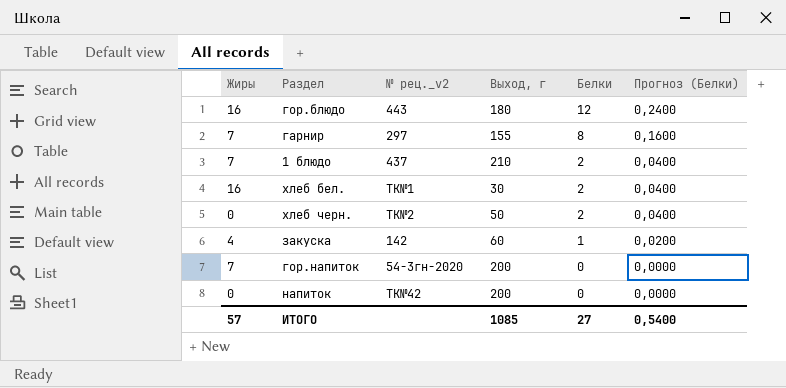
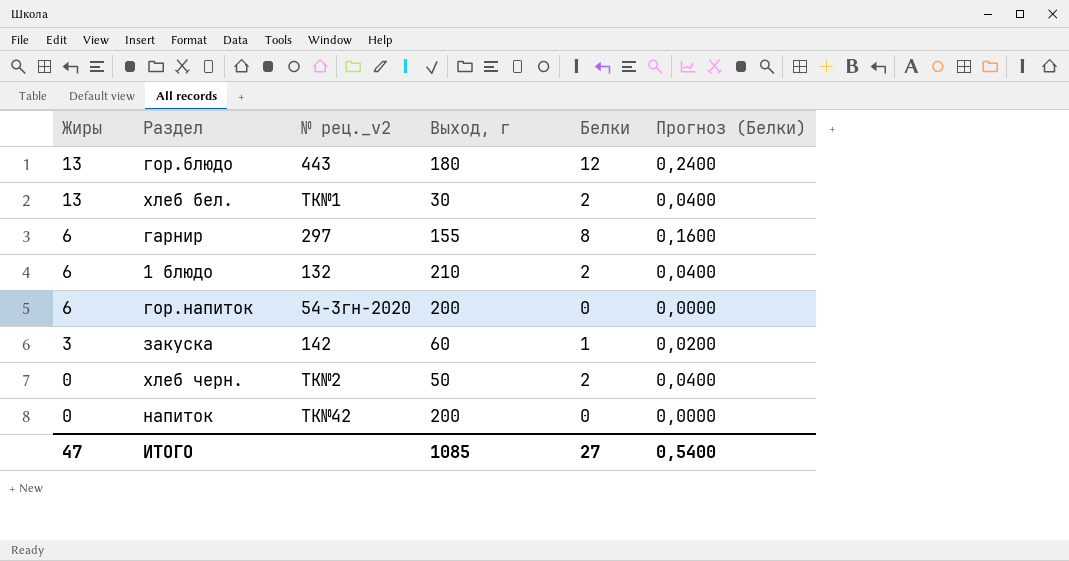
row order: Белки descending -> Жиры descending
гор.блюдо | Жиры: 16 -> 13
хлеб бел. | Жиры: 16 -> 13
гарнир | Жиры: 7 -> 6
1 блюдо | Жиры: 7 -> 6
1 блюдо | № рец._v2: 437 -> 132
гор.напиток | Жиры: 7 -> 6
закуска | Жиры: 4 -> 3
ИТОГО | Жиры: 57 -> 47

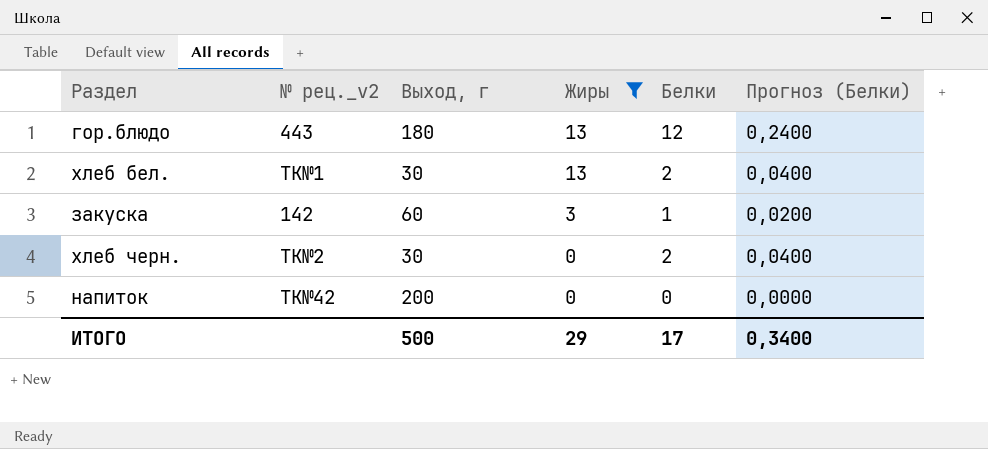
filter: none -> Жиры != 6
column Жиры | position: 1 -> 4
хлеб черн. | Выход, г: 50 -> 30
ИТОГО | Выход, г: 1085 -> 500
ИТОГО | Жиры: 47 -> 29
ИТОГО | Белки: 27 -> 17
ИТОГО | Прогноз (Белки): 0,5400 -> 0,3400

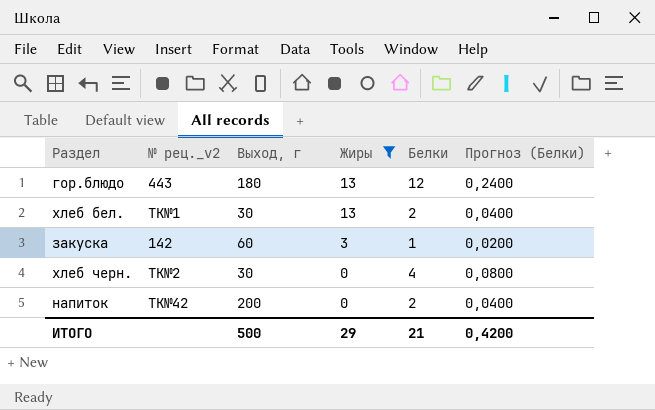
хлеб черн. | Белки: 2 -> 4
хлеб черн. | Прогноз (Белки): 0,0400 -> 0,0800
напиток | Белки: 0 -> 2
напиток | Прогноз (Белки): 0,0000 -> 0,0400
ИТОГО | Белки: 17 -> 21
ИТОГО | Прогноз (Белки): 0,3400 -> 0,4200

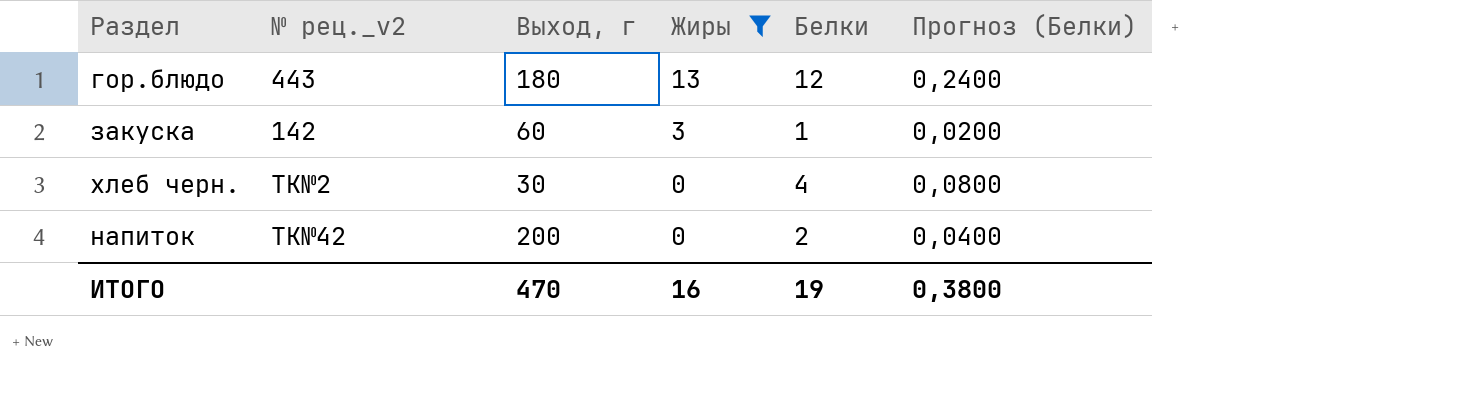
row хлеб бел.: ТК№1 | 30 | 13 | 2 | 0,0400 -> none
ИТОГО | Выход, г: 500 -> 470
ИТОГО | Жиры: 29 -> 16
ИТОГО | Белки: 21 -> 19
ИТОГО | Прогноз (Белки): 0,4200 -> 0,3800

